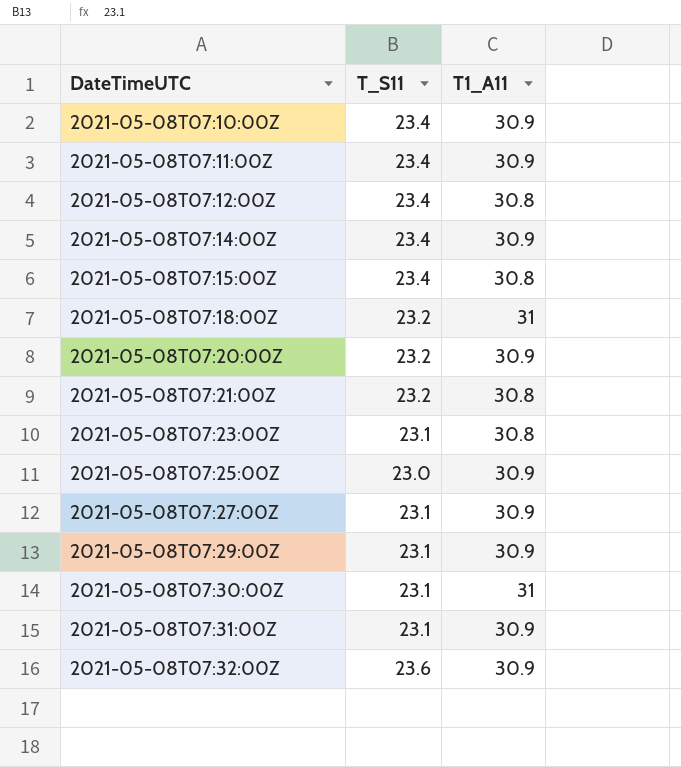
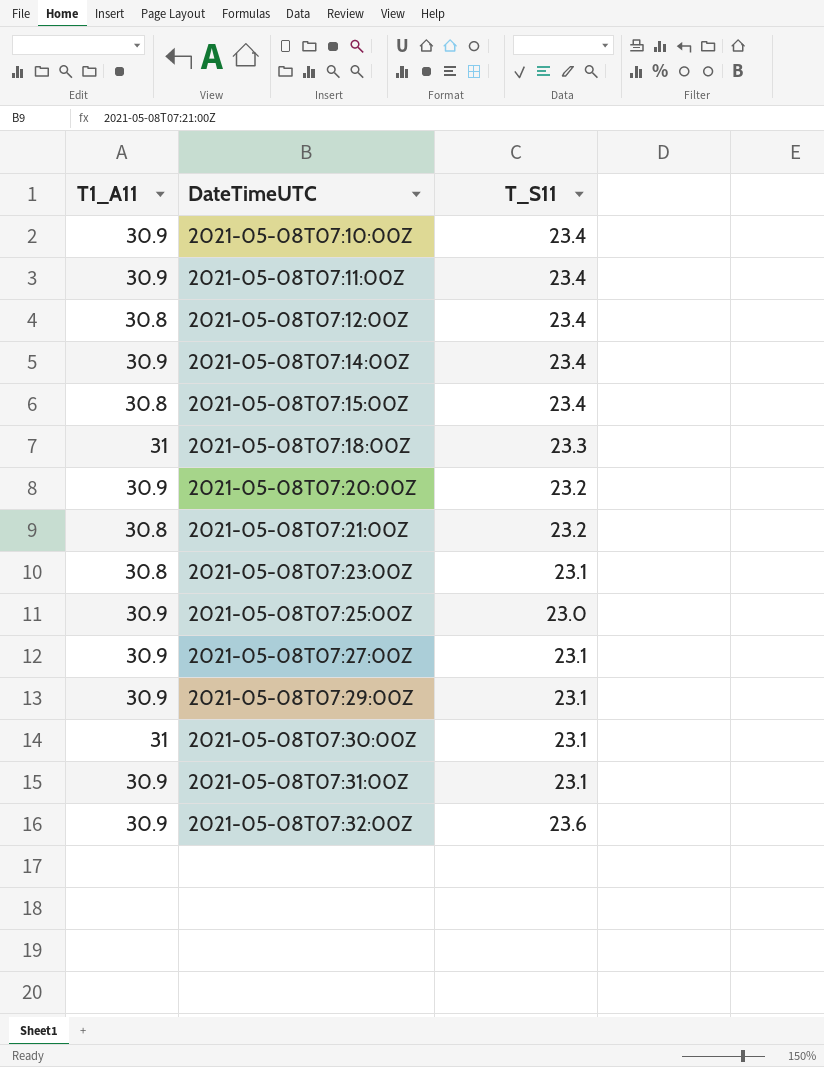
column T1_A11 | position: 3 -> 1
2021-05-08T07:18:00Z | T_S11: 23.2 -> 23.3

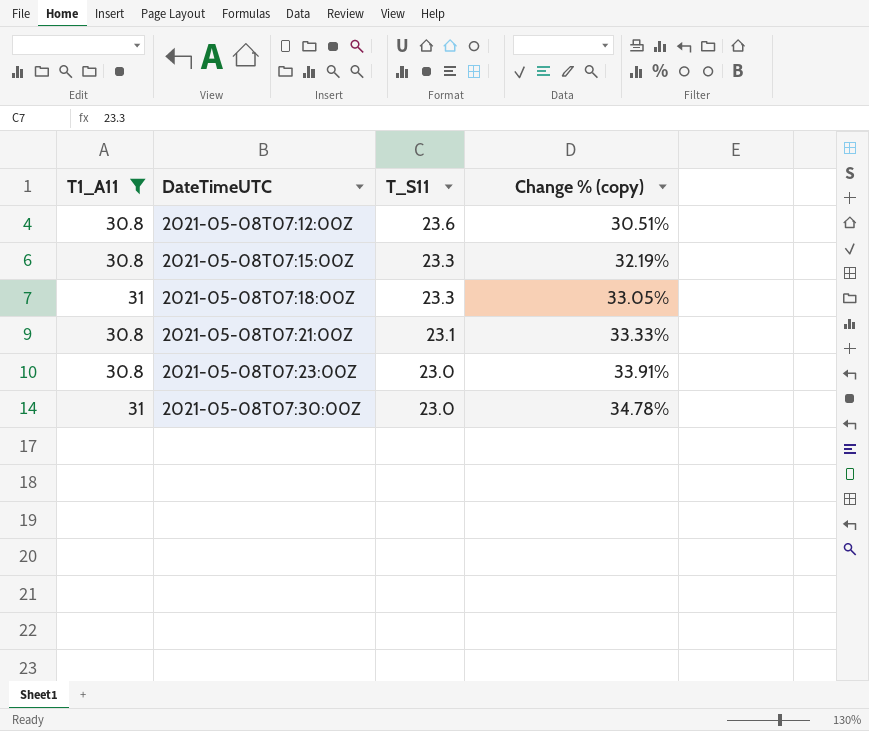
filter: none -> T1_A11 != 30.9
column Change % (copy) | formula: none -> ([T1_A11] - [T_S11]) / [T_S11]
2021-05-08T07:12:00Z | T_S11: 23.4 -> 23.6
2021-05-08T07:15:00Z | T_S11: 23.4 -> 23.3
2021-05-08T07:21:00Z | T_S11: 23.2 -> 23.1
2021-05-08T07:23:00Z | T_S11: 23.1 -> 23.0
2021-05-08T07:30:00Z | T_S11: 23.1 -> 23.0

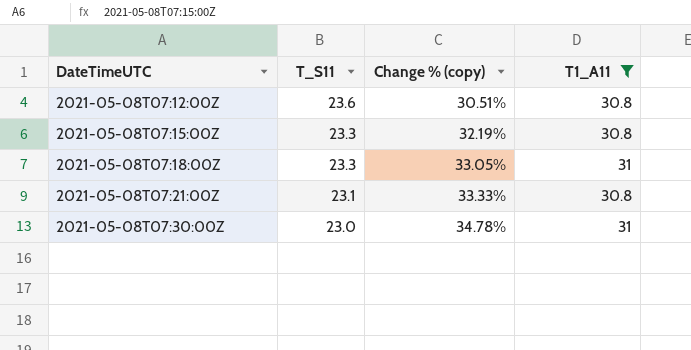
column T1_A11 | position: 1 -> 4
row 2021-05-08T07:23:00Z: 30.8 | 23.0 | 33.91% -> none

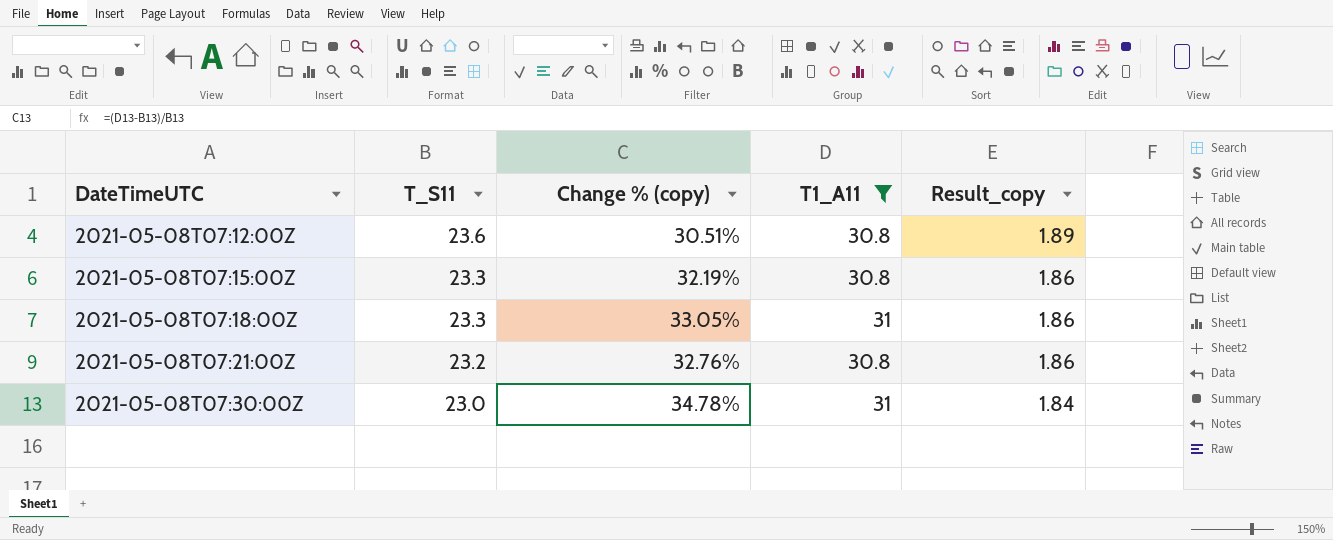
column Result_copy | formula: none -> [T_S11] * 0.08
2021-05-08T07:21:00Z | T_S11: 23.1 -> 23.2
2021-05-08T07:21:00Z | Change % (copy): 33.33% -> 32.76%

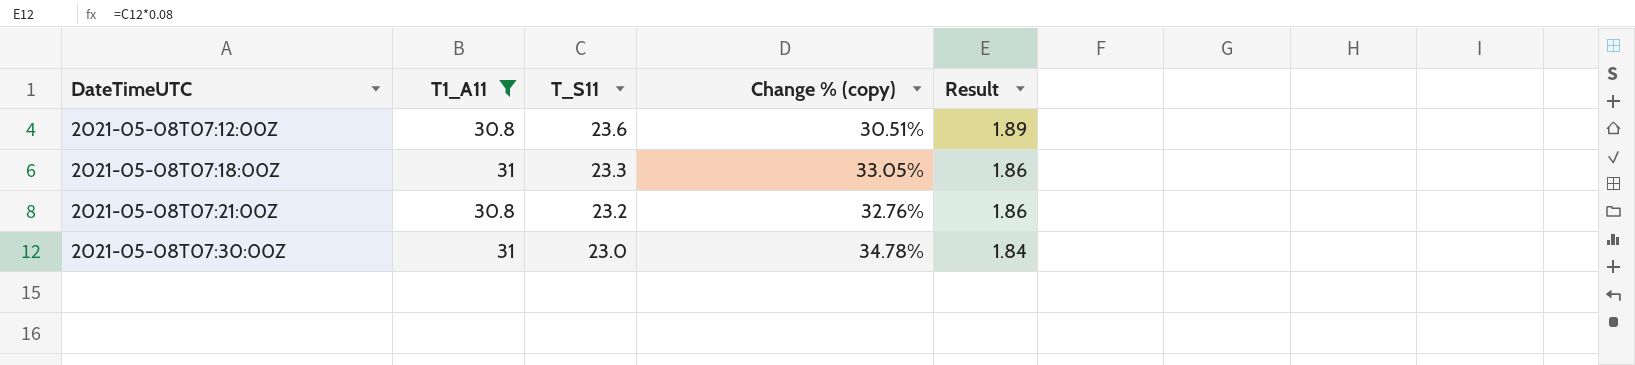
column T1_A11 | position: 4 -> 2
column name: Result_copy -> Result
row 2021-05-08T07:15:00Z: 23.3 | 32.19% | 30.8 | 1.86 -> none

